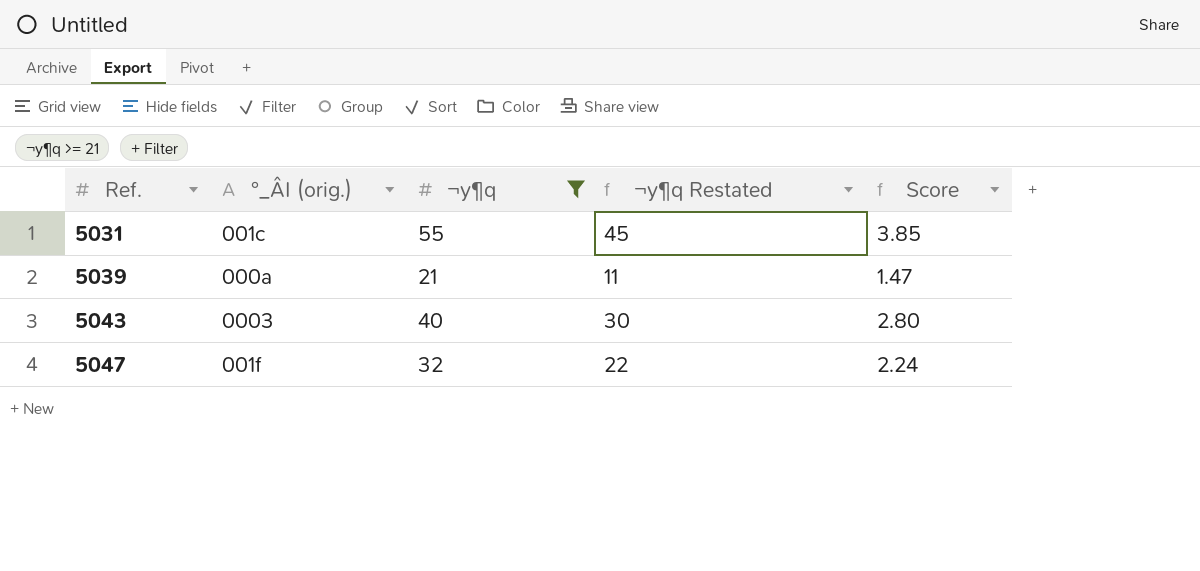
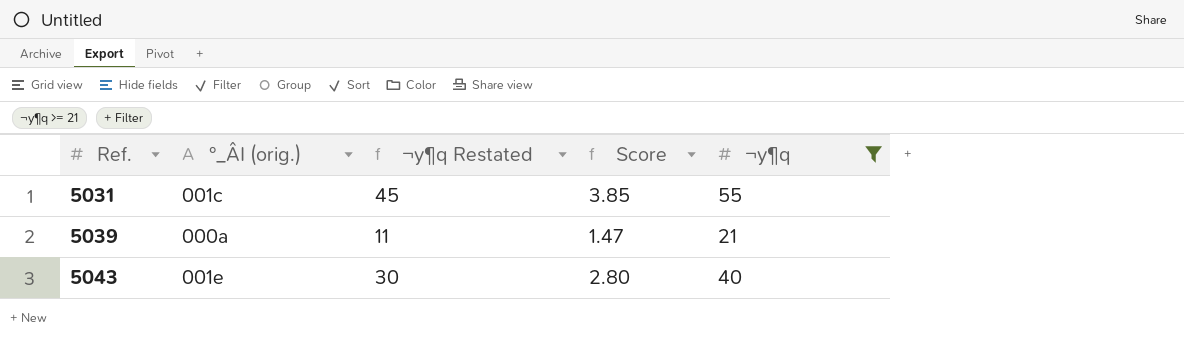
column ¬y¶q | position: 3 -> 5
row 5047: 001f | 32 | 22 | 2.24 -> none
5043 | °_ÂI (orig.): 0003 -> 001e

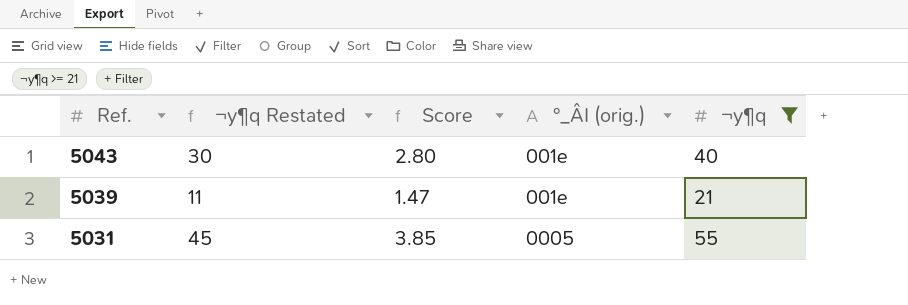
row order: Ref. ascending -> Ref. descending
column °_ÂI (orig.) | position: 2 -> 4
5039 | °_ÂI (orig.): 000a -> 001e
5031 | °_ÂI (orig.): 001c -> 0005

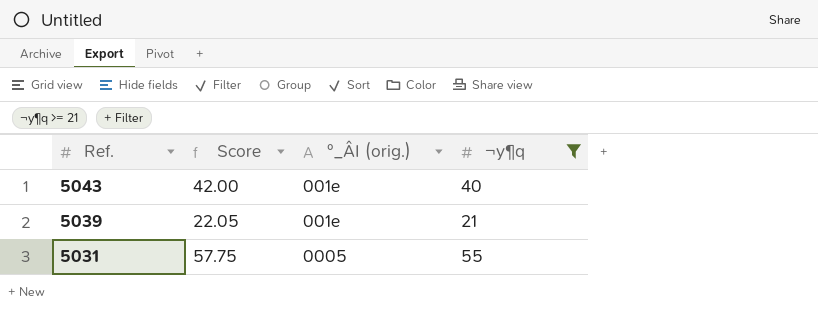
column ¬y¶q Restated | formula: [¬y¶q] - 10 -> none
column Score | formula: [¬y¶q] * 0.07 -> [¬y¶q] * 1.05

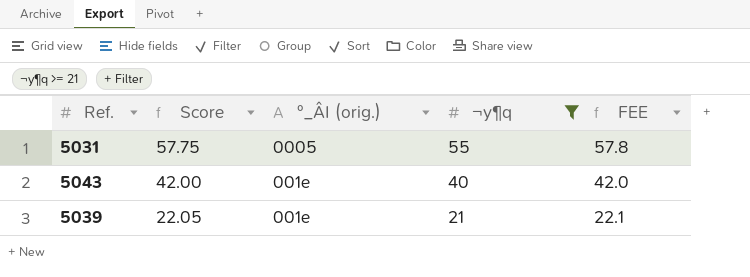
row order: Ref. descending -> Score descending
column FEE | formula: none -> [¬y¶q] * 1.05

